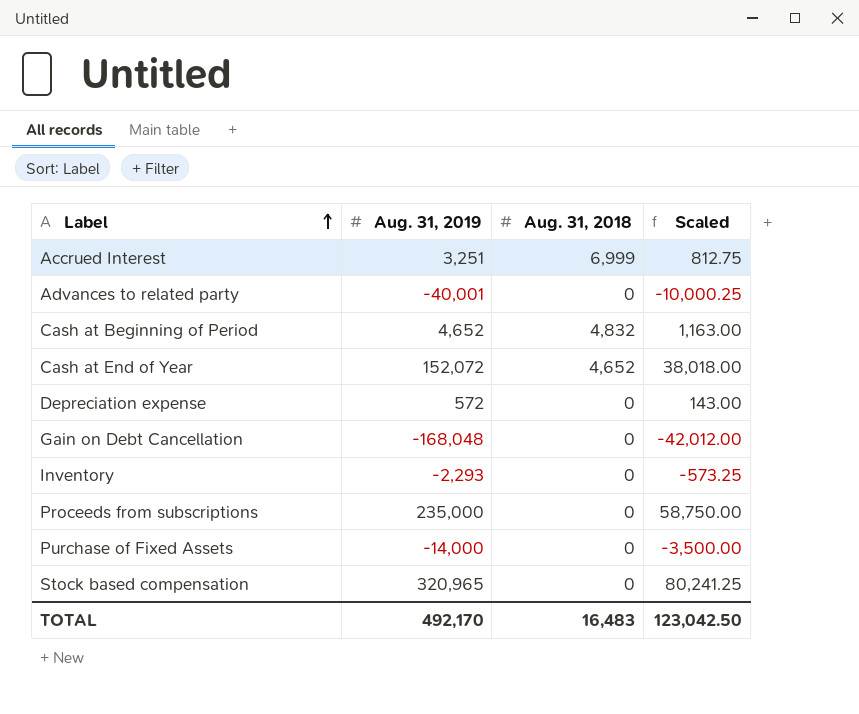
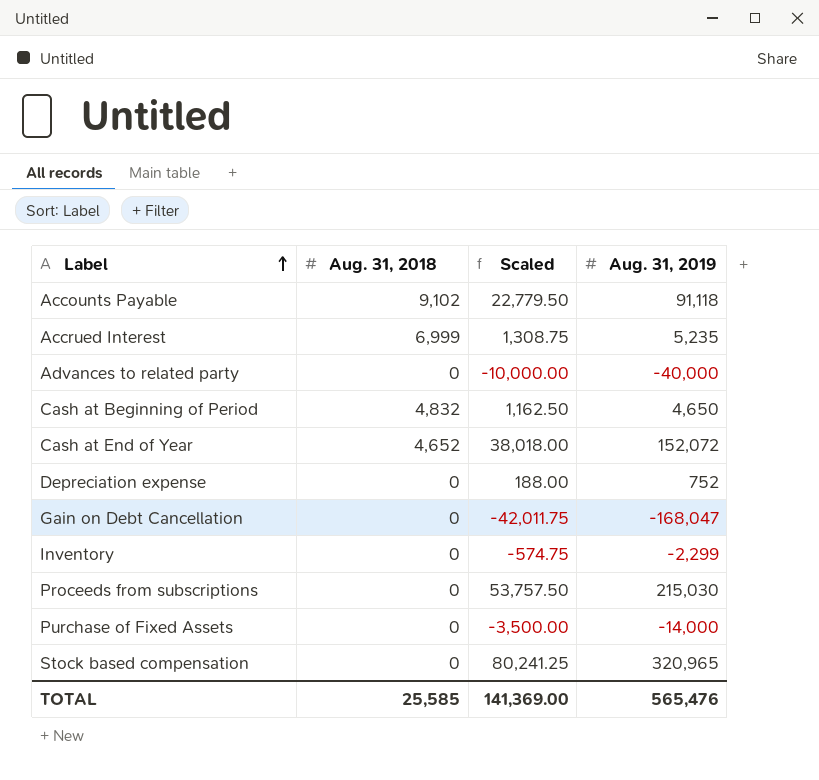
column Aug. 31, 2019 | position: 2 -> 4
row Accounts Payable: none -> 9,102 | 22,779.50 | 91,118
Accrued Interest | Scaled: 812.75 -> 1,308.75
Accrued Interest | Aug. 31, 2019: 3,251 -> 5,235
Advances to related party | Scaled: -10,000.25 -> -10,000.00
Advances to related party | Aug. 31, 2019: -40,001 -> -40,000
Cash at Beginning of Period | Scaled: 1,163.00 -> 1,162.50
Cash at Beginning of Period | Aug. 31, 2019: 4,652 -> 4,650
Depreciation expense | Scaled: 143.00 -> 188.00
Depreciation expense | Aug. 31, 2019: 572 -> 752
Gain on Debt Cancellation | Scaled: -42,012.00 -> -42,011.75
Gain on Debt Cancellation | Aug. 31, 2019: -168,048 -> -168,047
Inventory | Scaled: -573.25 -> -574.75
Inventory | Aug. 31, 2019: -2,293 -> -2,299
Proceeds from subscriptions | Scaled: 58,750.00 -> 53,757.50
Proceeds from subscriptions | Aug. 31, 2019: 235,000 -> 215,030
TOTAL | Aug. 31, 2018: 16,483 -> 25,585
TOTAL | Scaled: 123,042.50 -> 141,369.00
TOTAL | Aug. 31, 2019: 492,170 -> 565,476

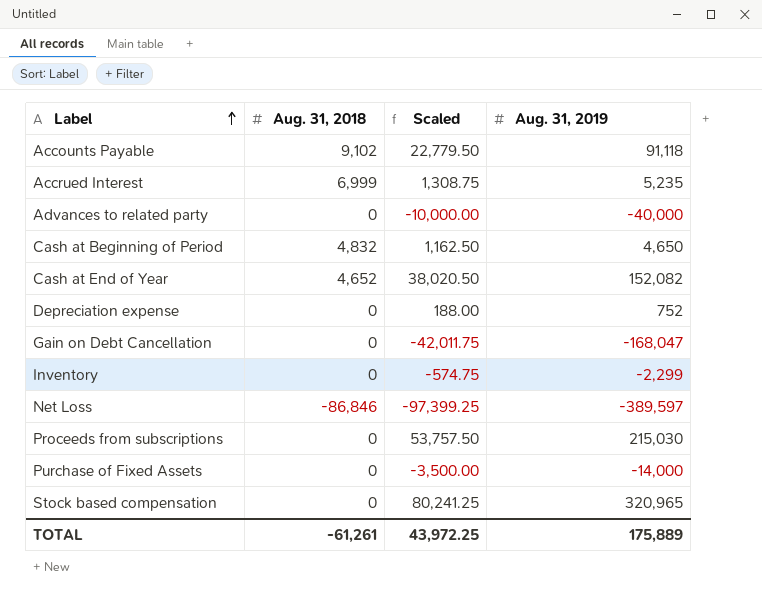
Cash at End of Year | Scaled: 38,018.00 -> 38,020.50
Cash at End of Year | Aug. 31, 2019: 152,072 -> 152,082
row Net Loss: none -> -86,846 | -97,399.25 | -389,597
TOTAL | Aug. 31, 2018: 25,585 -> -61,261
TOTAL | Scaled: 141,369.00 -> 43,972.25
TOTAL | Aug. 31, 2019: 565,476 -> 175,889

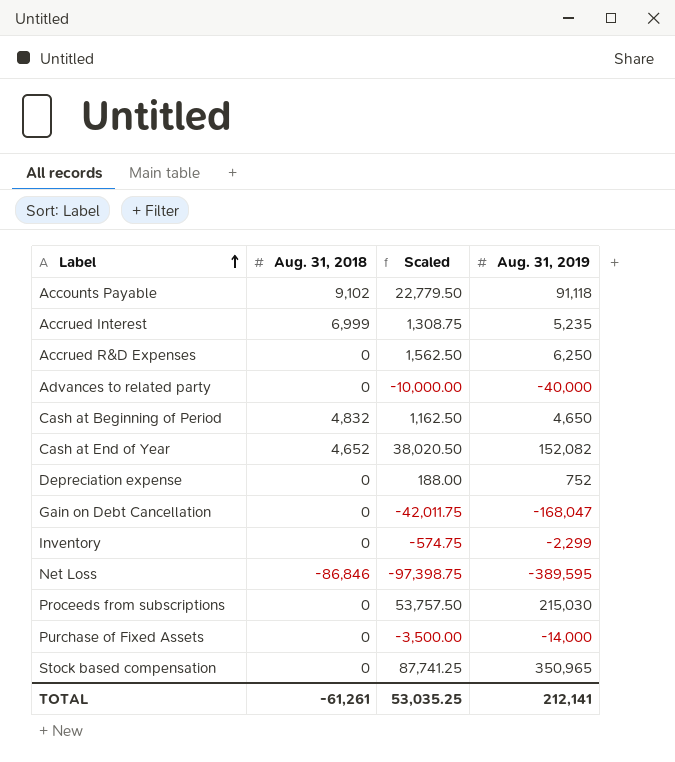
row Accrued R&D Expenses: none -> 0 | 1,562.50 | 6,250
Net Loss | Scaled: -97,399.25 -> -97,398.75
Net Loss | Aug. 31, 2019: -389,597 -> -389,595
Stock based compensation | Scaled: 80,241.25 -> 87,741.25
Stock based compensation | Aug. 31, 2019: 320,965 -> 350,965
TOTAL | Scaled: 43,972.25 -> 53,035.25
TOTAL | Aug. 31, 2019: 175,889 -> 212,141

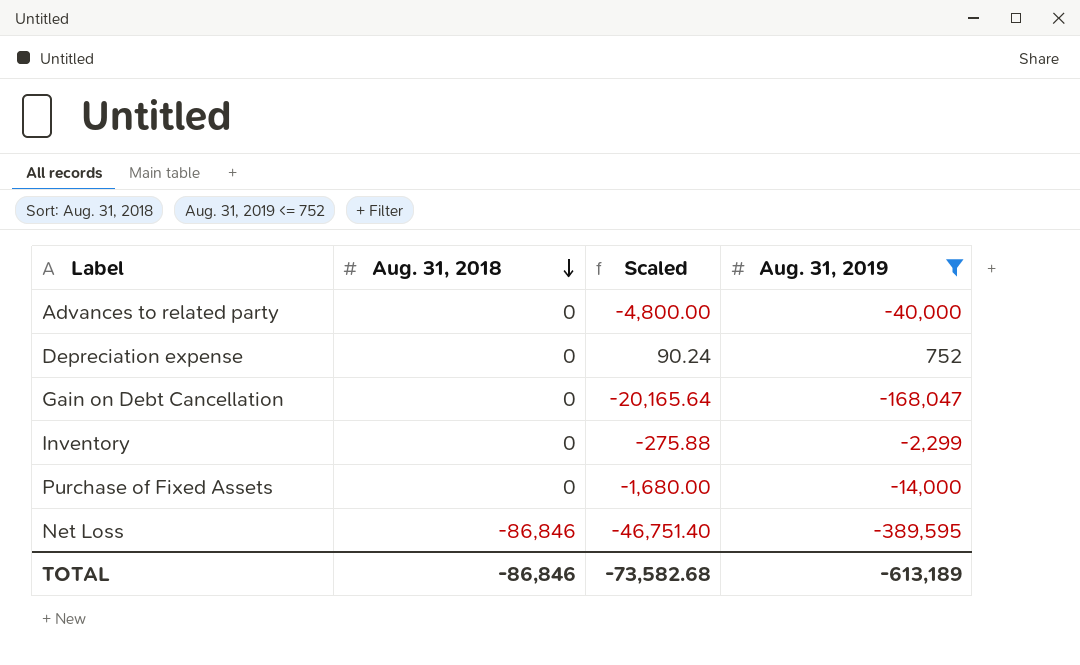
filter: none -> Aug. 31, 2019 <= 752
row order: Label ascending -> Aug. 31, 2018 descending
column Scaled | formula: [Aug. 31, 2019] * 0.25 -> [Aug. 31, 2019] * 0.12
TOTAL | Aug. 31, 2018: -61,261 -> -86,846
TOTAL | Scaled: 53,035.25 -> -73,582.68
TOTAL | Aug. 31, 2019: 212,141 -> -613,189

